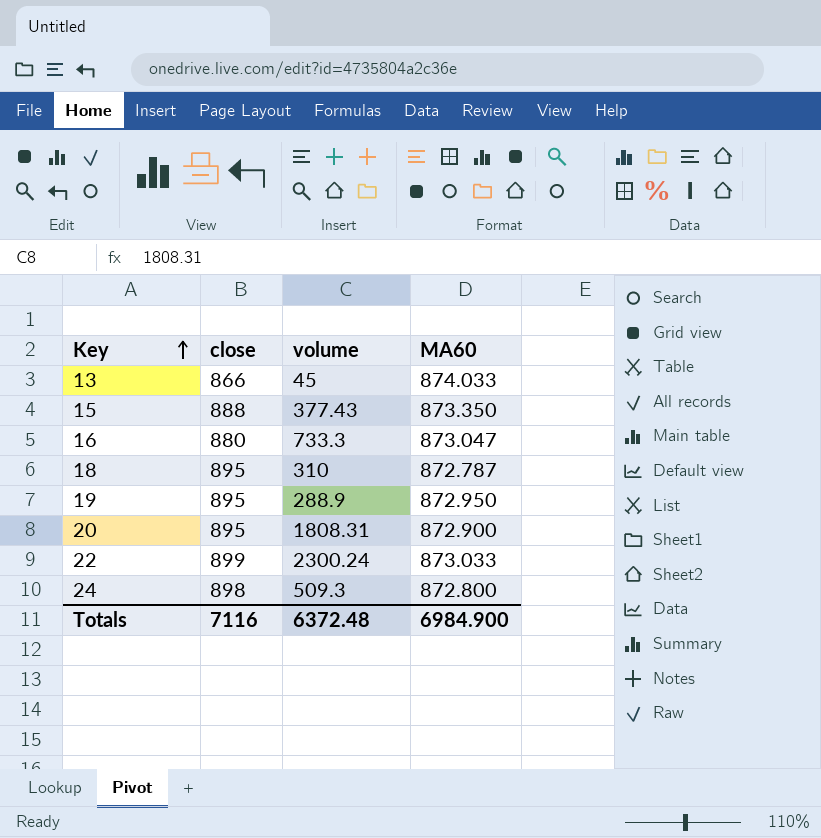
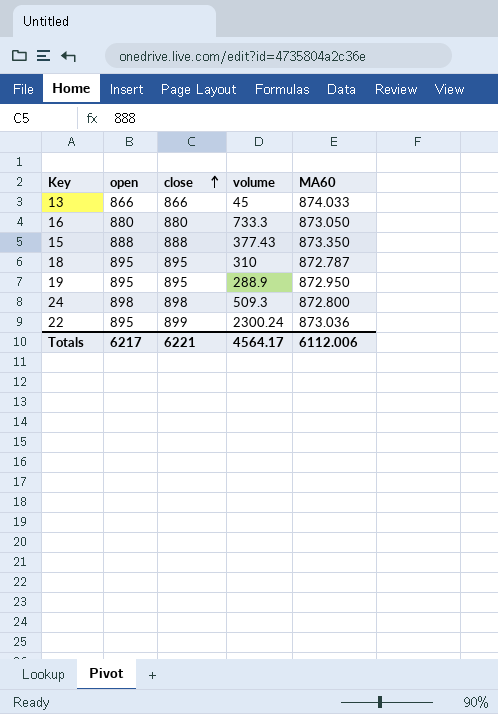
row order: Key ascending -> close ascending
column open | position: none -> 2
row 20: 895 | 1808.31 | 872.900 -> none
16 | MA60: 873.047 -> 873.050
22 | MA60: 873.033 -> 873.036
Totals | close: 7116 -> 6221
Totals | volume: 6372.48 -> 4564.17
Totals | MA60: 6984.900 -> 6112.006

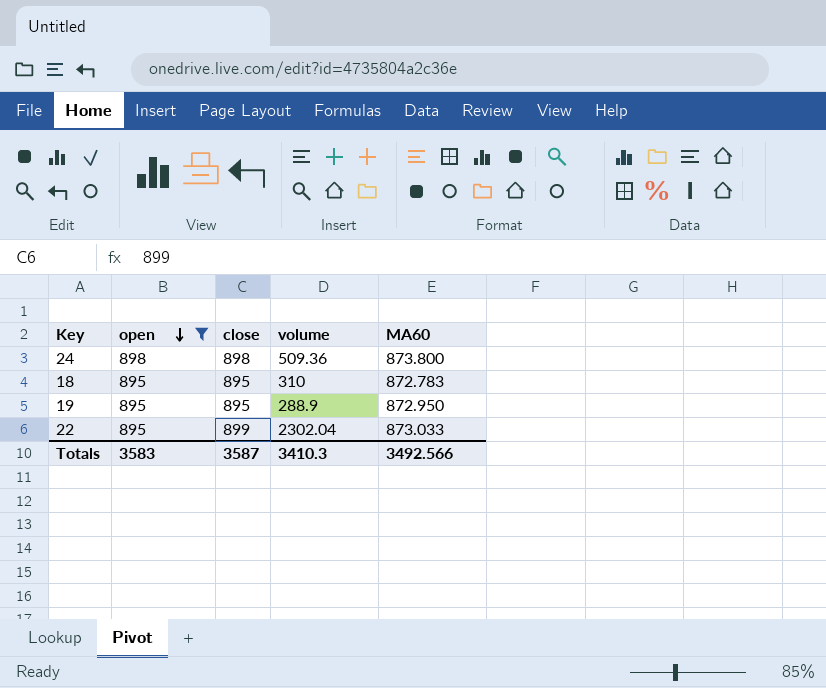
filter: none -> open >= 895
row order: close ascending -> open descending
24 | volume: 509.3 -> 509.36
24 | MA60: 872.800 -> 873.800
18 | MA60: 872.787 -> 872.783
22 | volume: 2300.24 -> 2302.04
22 | MA60: 873.036 -> 873.033
Totals | open: 6217 -> 3583
Totals | close: 6221 -> 3587
Totals | volume: 4564.17 -> 3410.3
Totals | MA60: 6112.006 -> 3492.566

